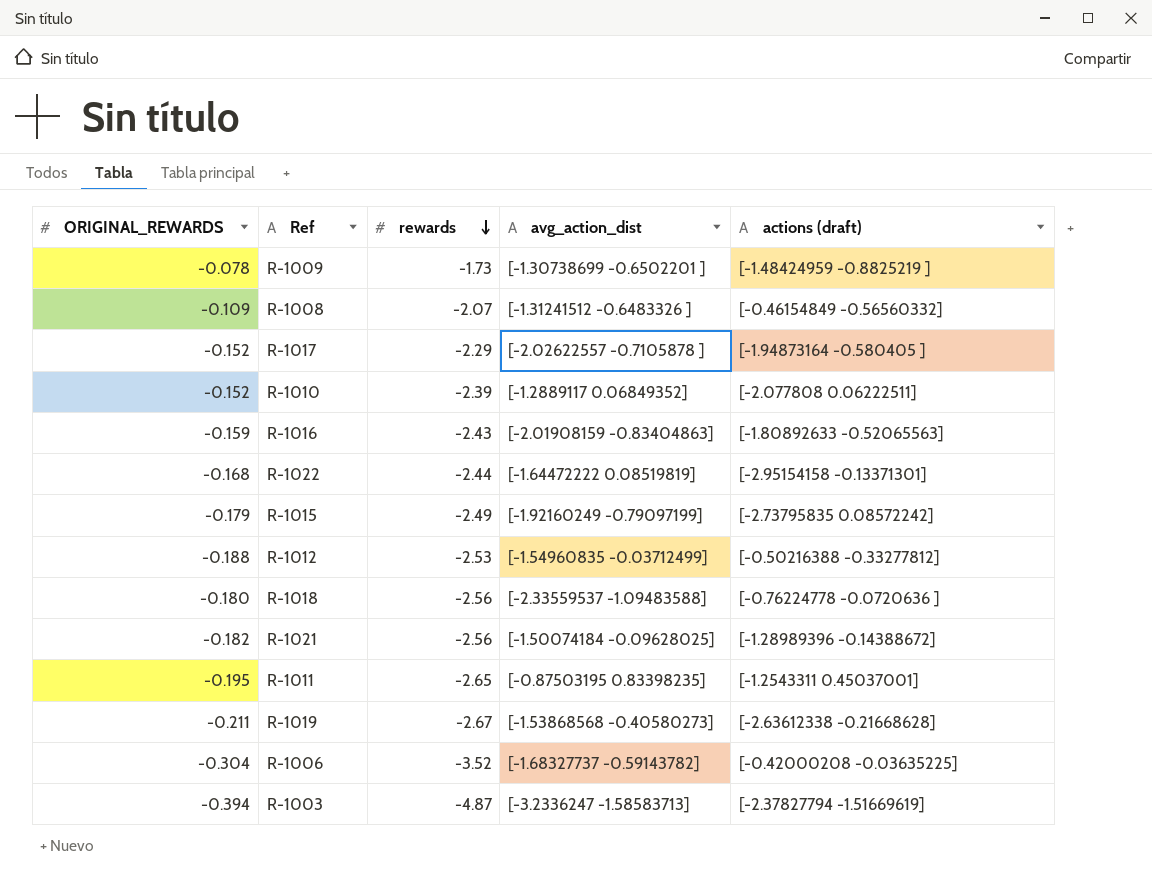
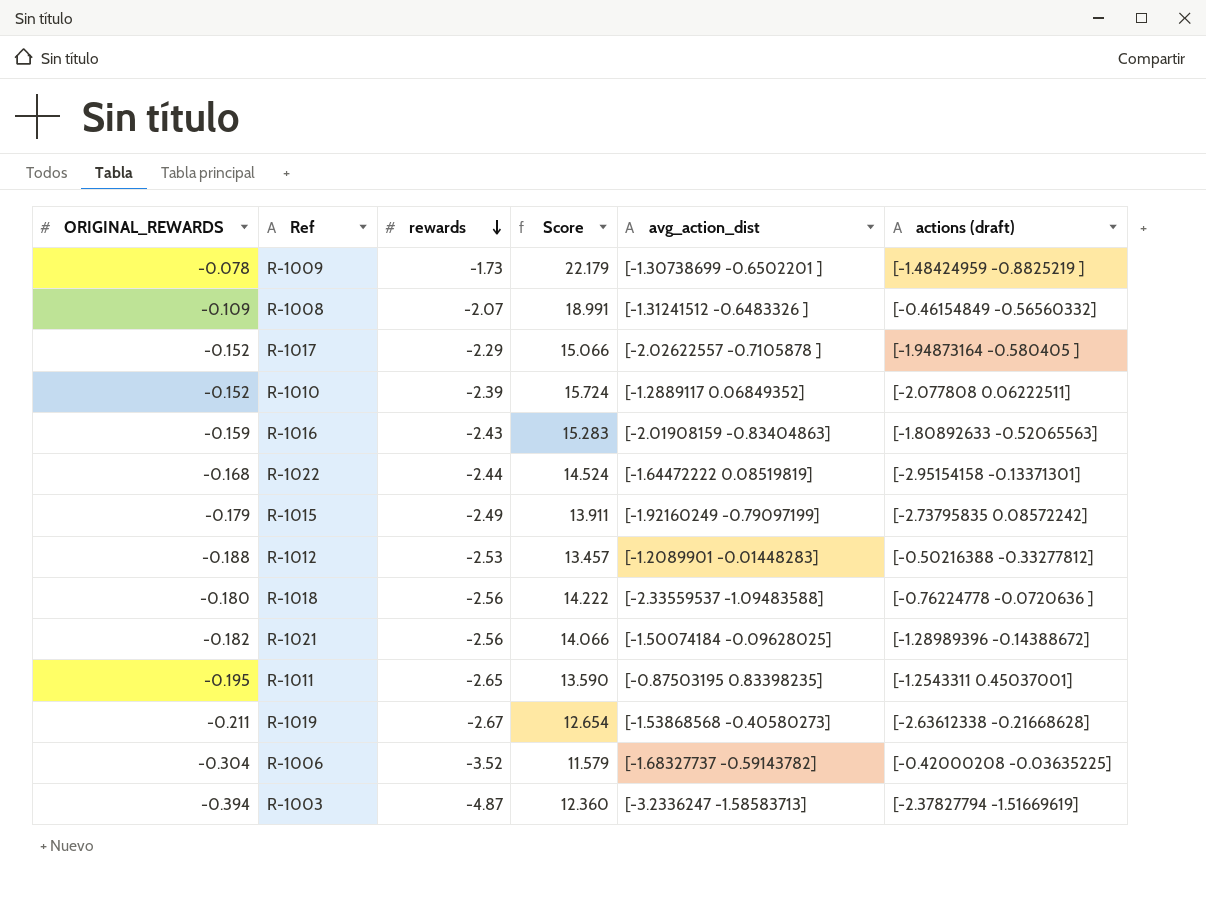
column Score | formula: none -> [rewards] / [ORIGINAL_REWARDS]
R-1012 | avg_action_dist: [-1.54960835 -0.03712499] -> [-1.2089901 -0.01448283]

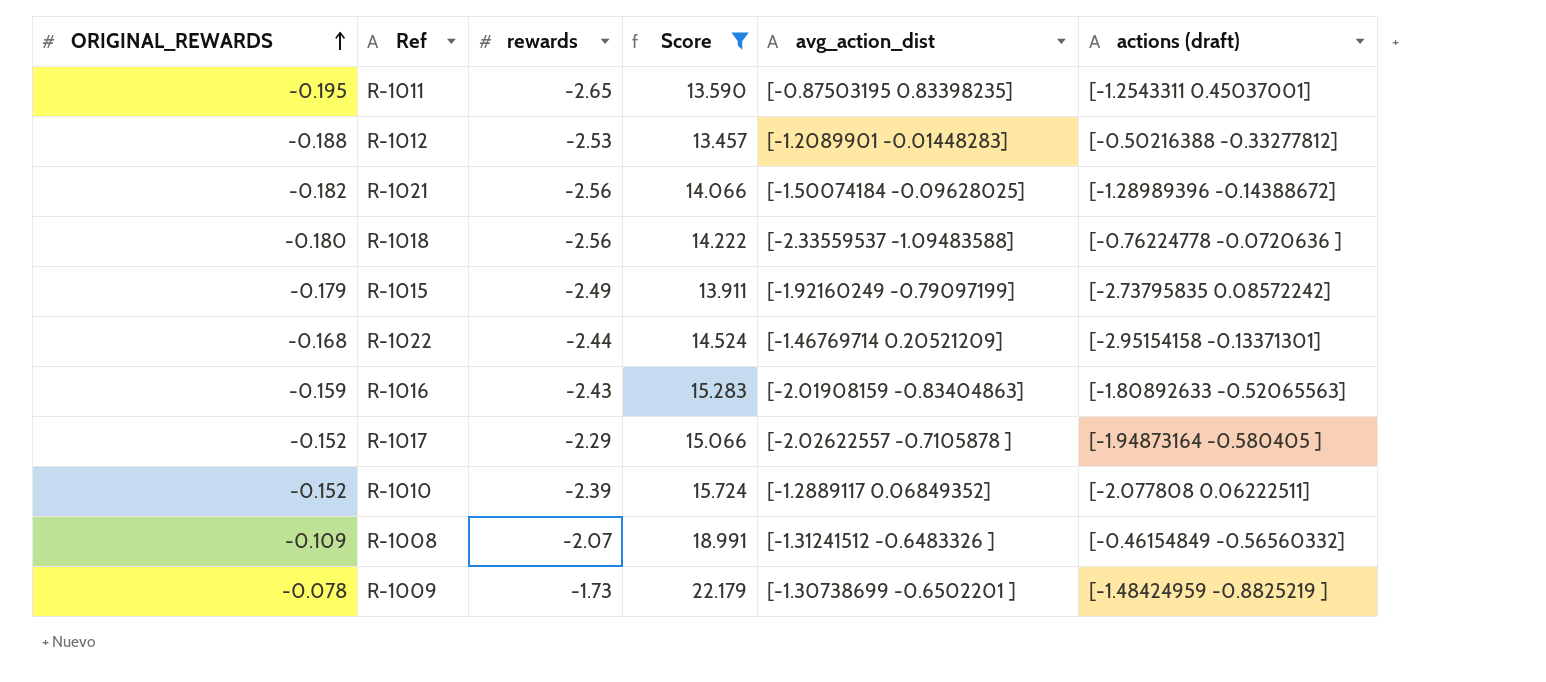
filter: none -> Score >= 13.457
row order: rewards descending -> ORIGINAL_REWARDS ascending
R-1022 | avg_action_dist: [-1.64472222 0.08519819] -> [-1.46769714 0.20521209]

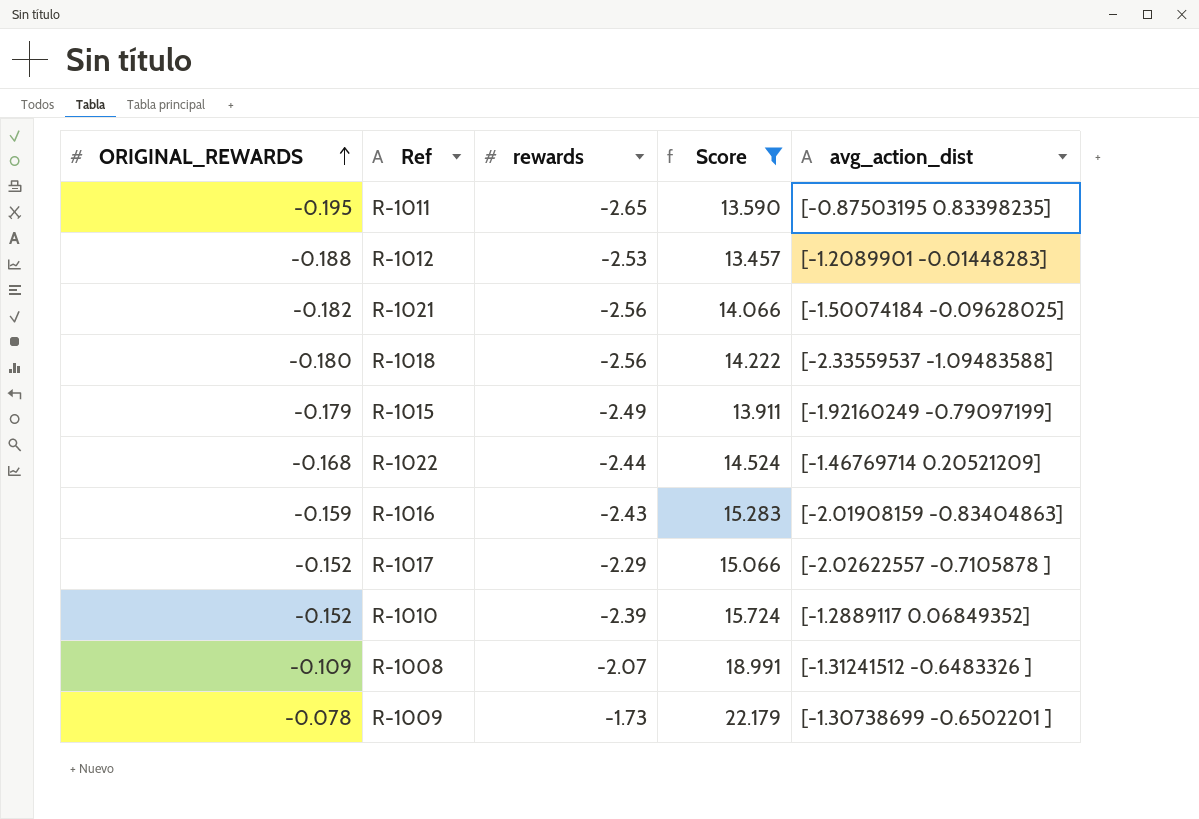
column actions (draft) | position: 6 -> none

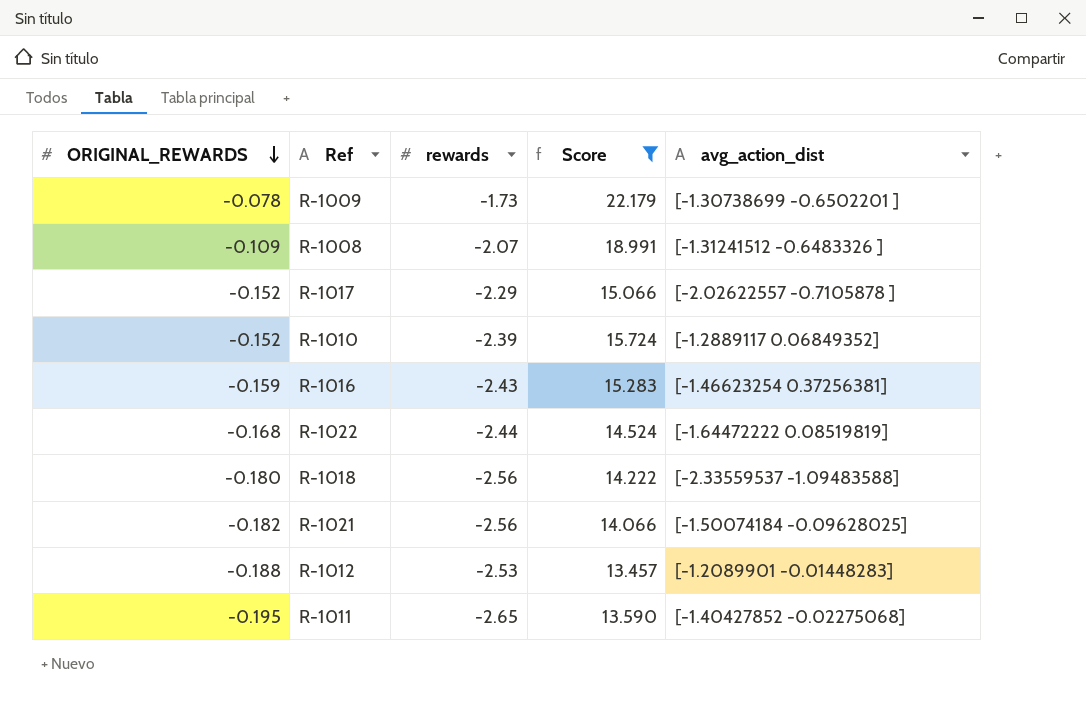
row order: ORIGINAL_REWARDS ascending -> ORIGINAL_REWARDS descending
row R-1015: -0.179 | -2.49 | 13.911 | [-1.92160249 -0.79097199] -> none
R-1016 | avg_action_dist: [-2.01908159 -0.83404863] -> [-1.46623254 0.37256381]
R-1022 | avg_action_dist: [-1.46769714 0.20521209] -> [-1.64472222 0.08519819]
R-1011 | avg_action_dist: [-0.87503195 0.83398235] -> [-1.40427852 -0.02275068]

